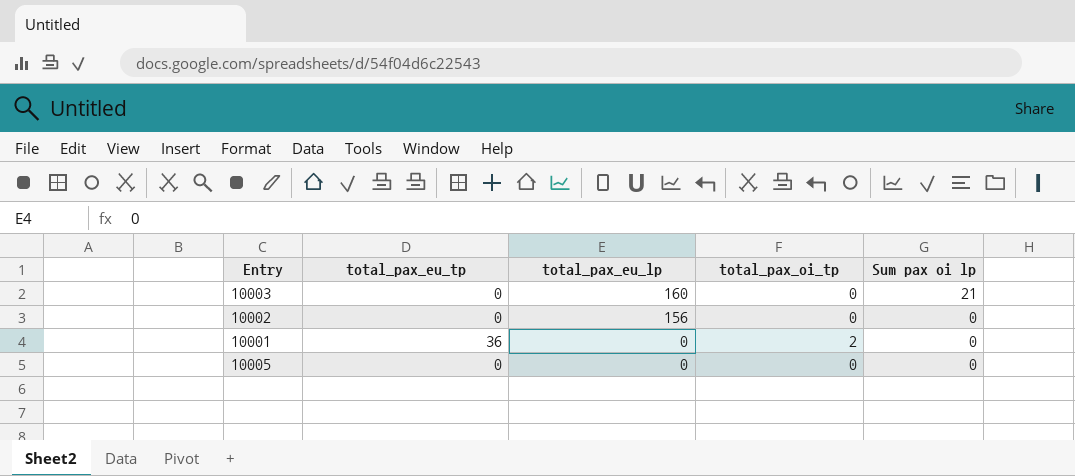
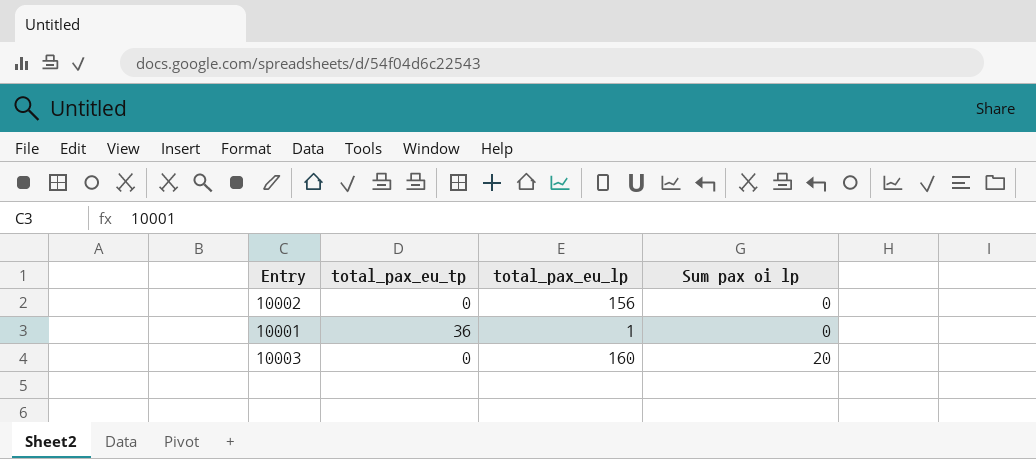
row order: total_pax_eu_lp descending -> Sum pax oi lp ascending
column total_pax_oi_tp | position: 4 -> none
row 10005: 0 | 0 | 0 | 0 -> none
10001 | total_pax_eu_lp: 0 -> 1
10003 | Sum pax oi lp: 21 -> 20

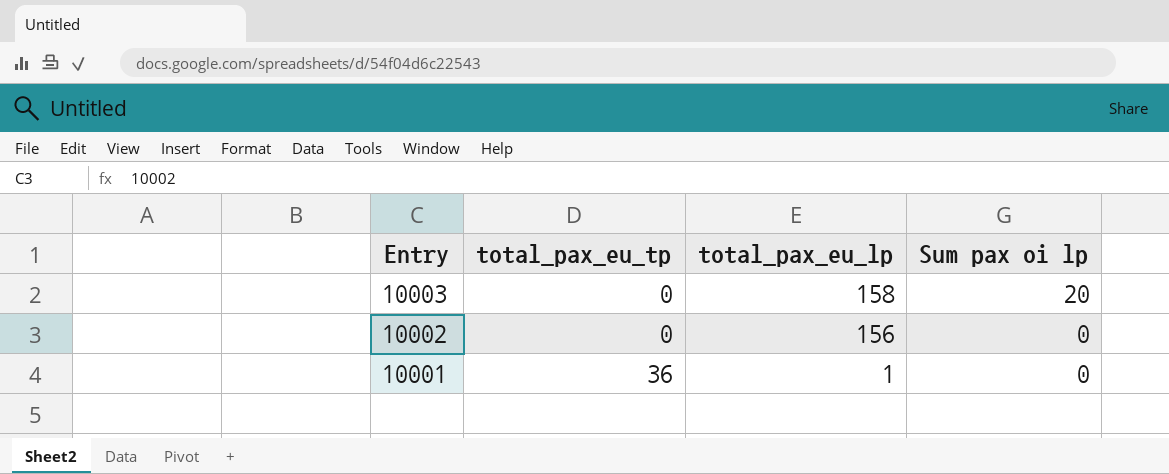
row order: Sum pax oi lp ascending -> Entry descending
10003 | total_pax_eu_lp: 160 -> 158

